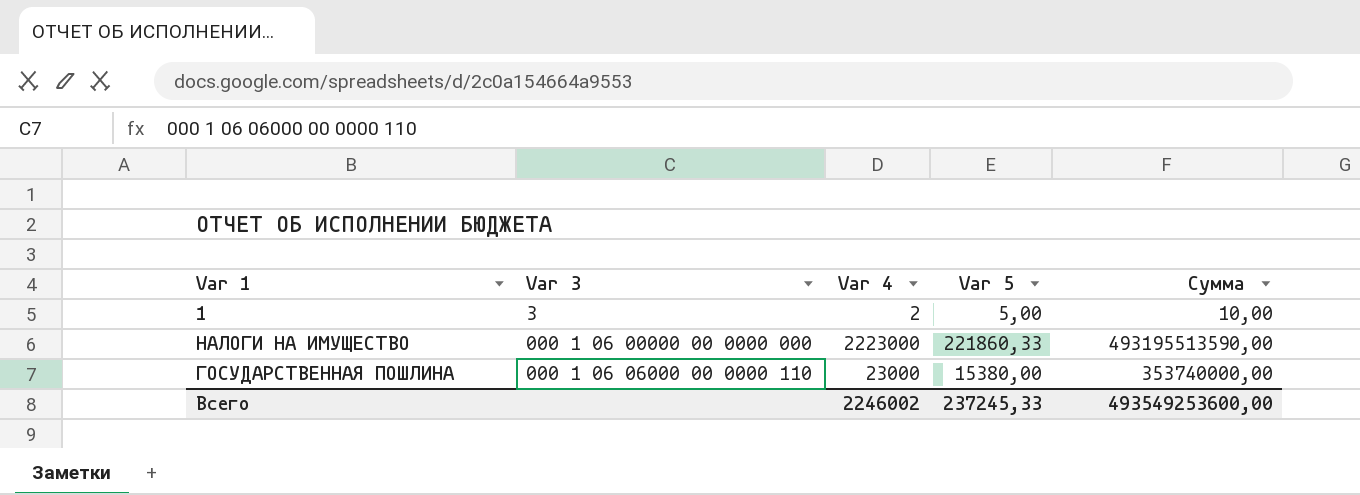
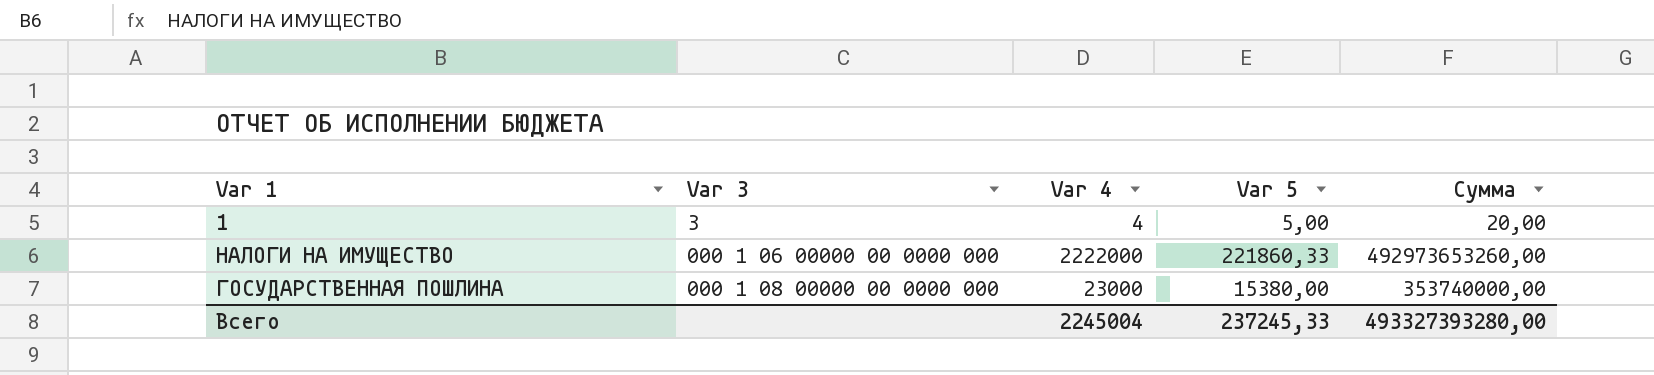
1 | Var 4: 2 -> 4
1 | Сумма: 10,00 -> 20,00
НАЛОГИ НА ИМУЩЕСТВО | Var 4: 2223000 -> 2222000
НАЛОГИ НА ИМУЩЕСТВО | Сумма: 493195513590,00 -> 492973653260,00
ГОСУДАРСТВЕННАЯ ПОШЛИНА | Var 3: 000 1 06 06000 00 0000 110 -> 000 1 08 00000 00 0000 000
Всего | Var 4: 2246002 -> 2245004
Всего | Сумма: 493549253600,00 -> 493327393280,00

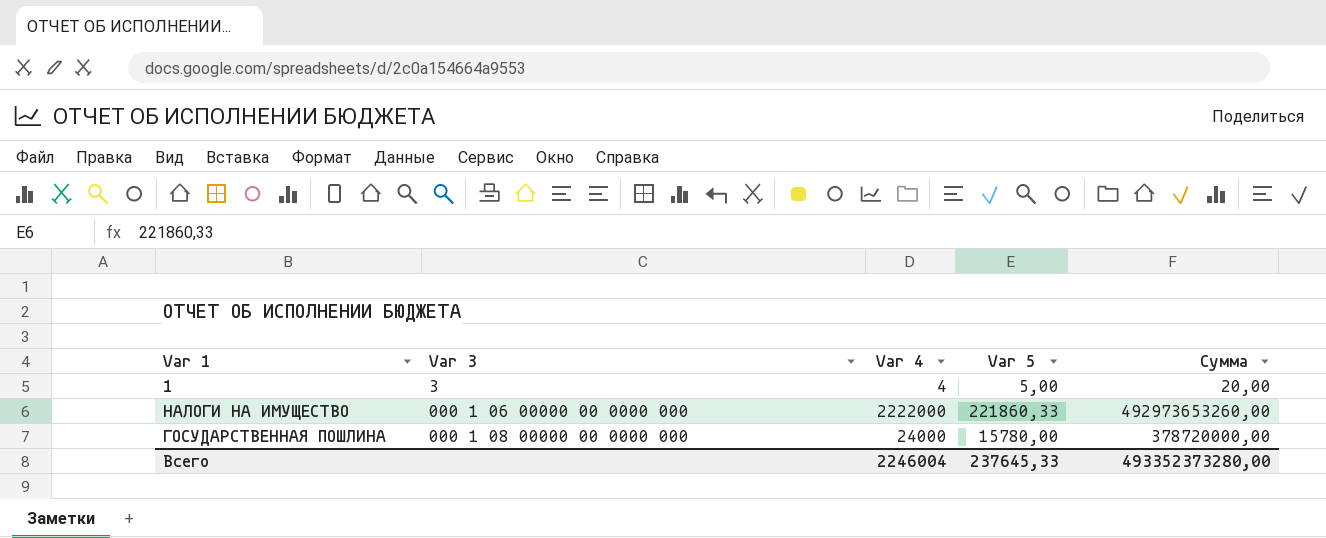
ГОСУДАРСТВЕННАЯ ПОШЛИНА | Var 4: 23000 -> 24000
ГОСУДАРСТВЕННАЯ ПОШЛИНА | Var 5: 15380,00 -> 15780,00
ГОСУДАРСТВЕННАЯ ПОШЛИНА | Сумма: 353740000,00 -> 378720000,00
Всего | Var 4: 2245004 -> 2246004
Всего | Var 5: 237245,33 -> 237645,33
Всего | Сумма: 493327393280,00 -> 493352373280,00

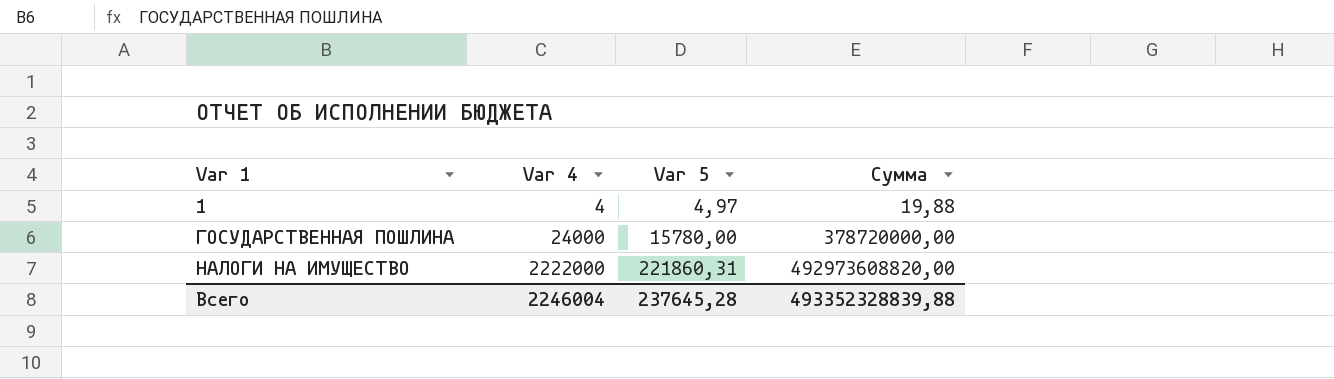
row order: none -> Var 1 ascending
column Var 3 | position: 2 -> none
1 | Var 5: 5,00 -> 4,97
1 | Сумма: 20,00 -> 19,88
НАЛОГИ НА ИМУЩЕСТВО | Var 5: 221860,33 -> 221860,31
НАЛОГИ НА ИМУЩЕСТВО | Сумма: 492973653260,00 -> 492973608820,00
Всего | Var 5: 237645,33 -> 237645,28
Всего | Сумма: 493352373280,00 -> 493352328839,88

